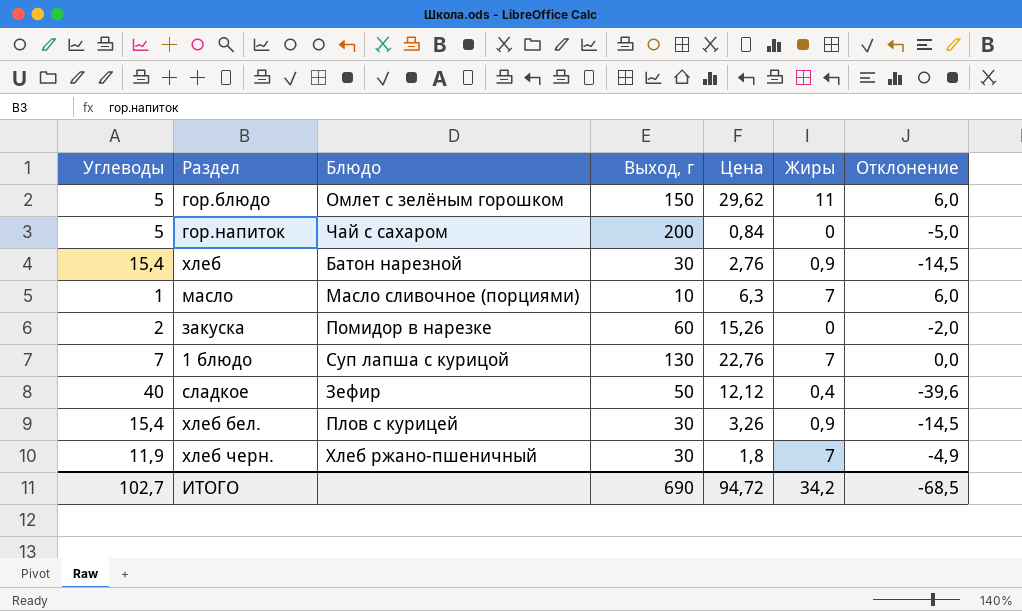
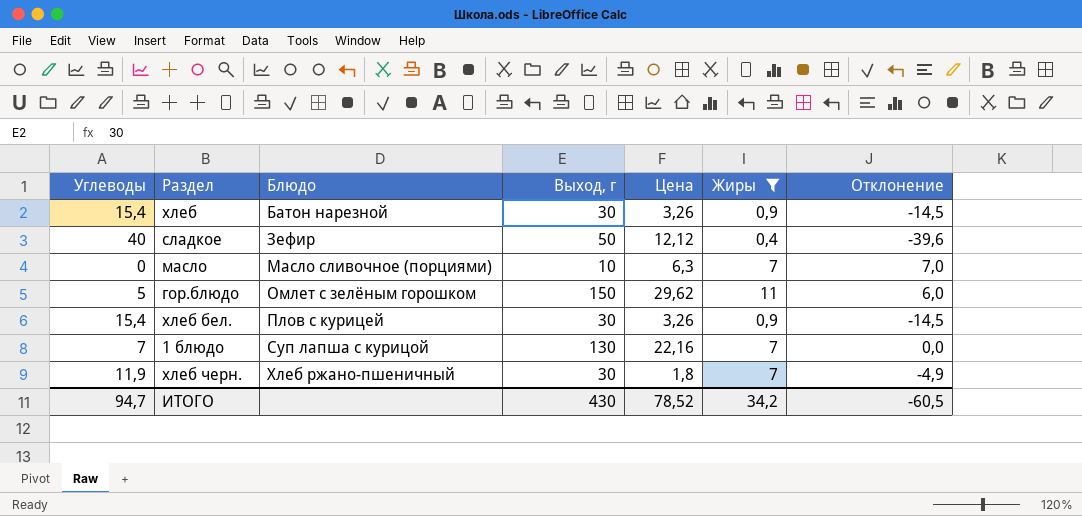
filter: none -> Жиры != 0
row order: none -> Блюдо ascending
хлеб | Цена: 2,76 -> 3,26
масло | Углеводы: 1 -> 0
масло | Отклонение: 6,0 -> 7,0
1 блюдо | Цена: 22,76 -> 22,16
ИТОГО | Углеводы: 102,7 -> 94,7
ИТОГО | Выход, г: 690 -> 430
ИТОГО | Цена: 94,72 -> 78,52
ИТОГО | Отклонение: -68,5 -> -60,5

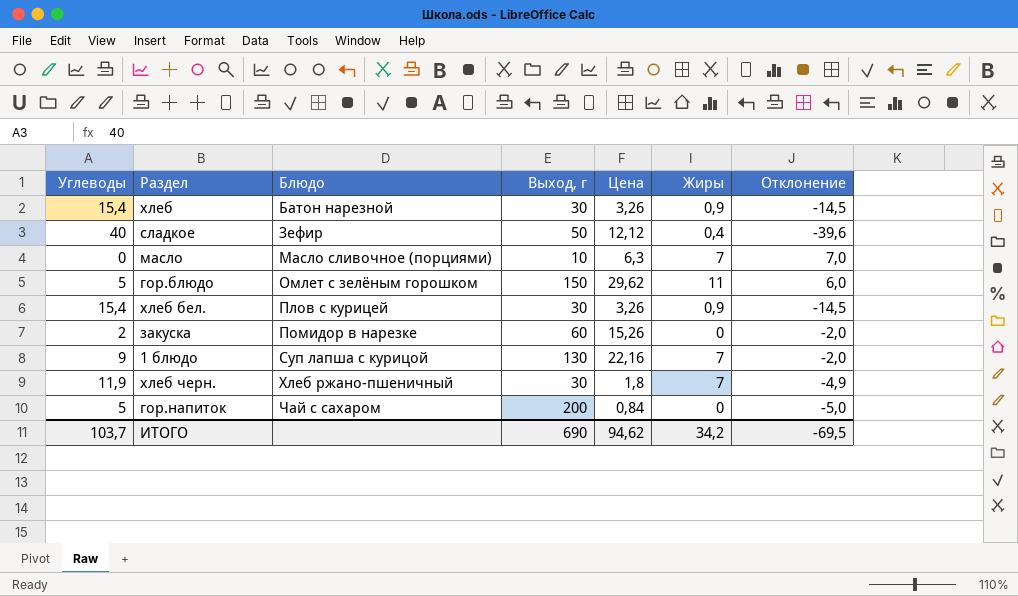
filter: Жиры != 0 -> none
1 блюдо | Углеводы: 7 -> 9
1 блюдо | Отклонение: 0,0 -> -2,0
ИТОГО | Углеводы: 94,7 -> 103,7
ИТОГО | Выход, г: 430 -> 690
ИТОГО | Цена: 78,52 -> 94,62
ИТОГО | Отклонение: -60,5 -> -69,5

